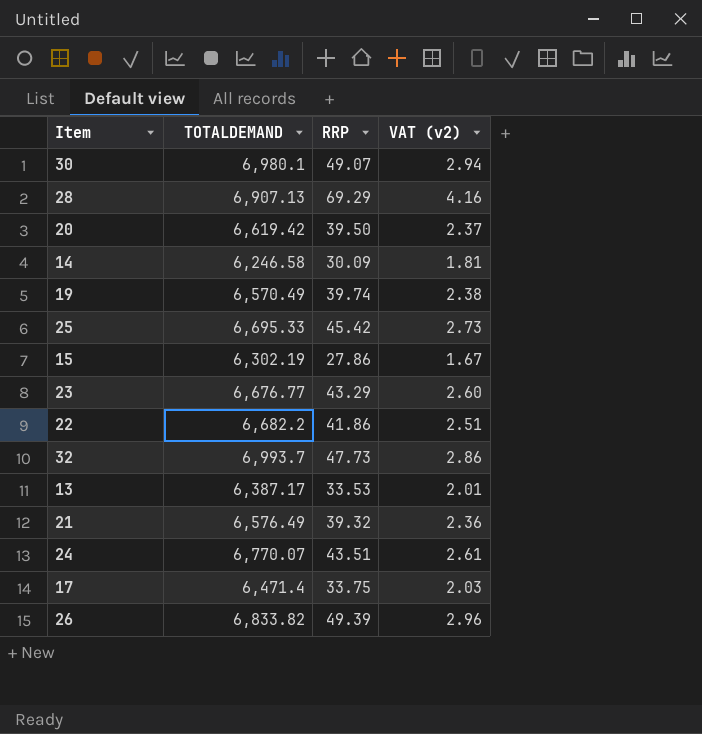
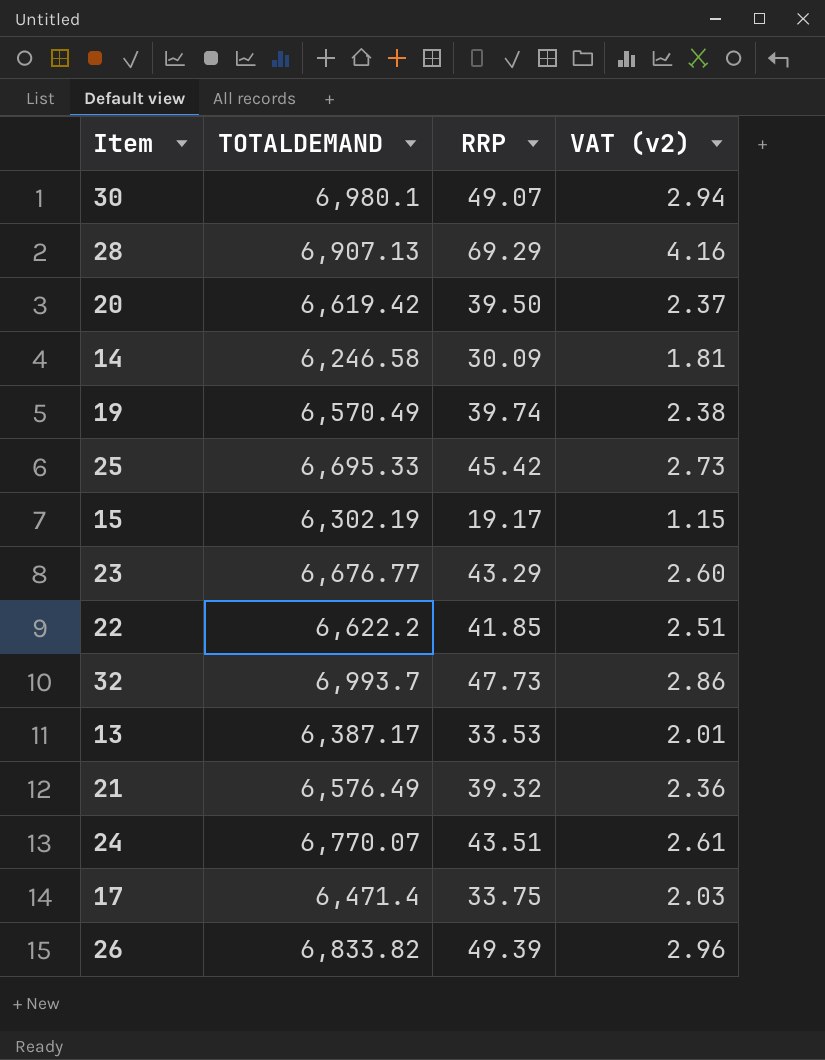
15 | RRP: 27.86 -> 19.17
15 | VAT (v2): 1.67 -> 1.15
22 | TOTALDEMAND: 6,682.2 -> 6,622.2
22 | RRP: 41.86 -> 41.85

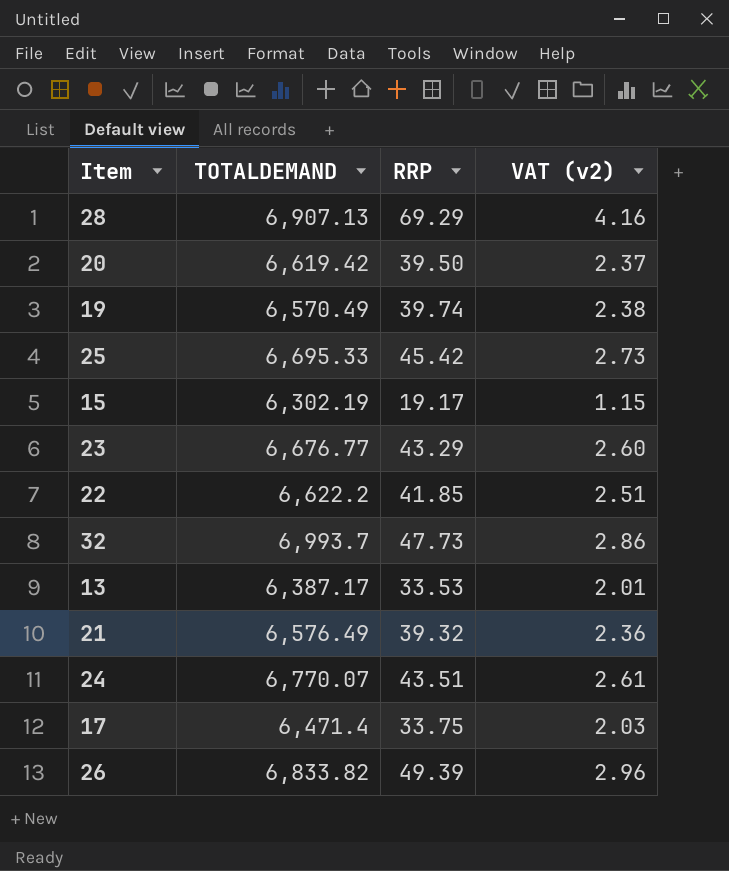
row 30: 6,980.1 | 49.07 | 2.94 -> none
row 14: 6,246.58 | 30.09 | 1.81 -> none

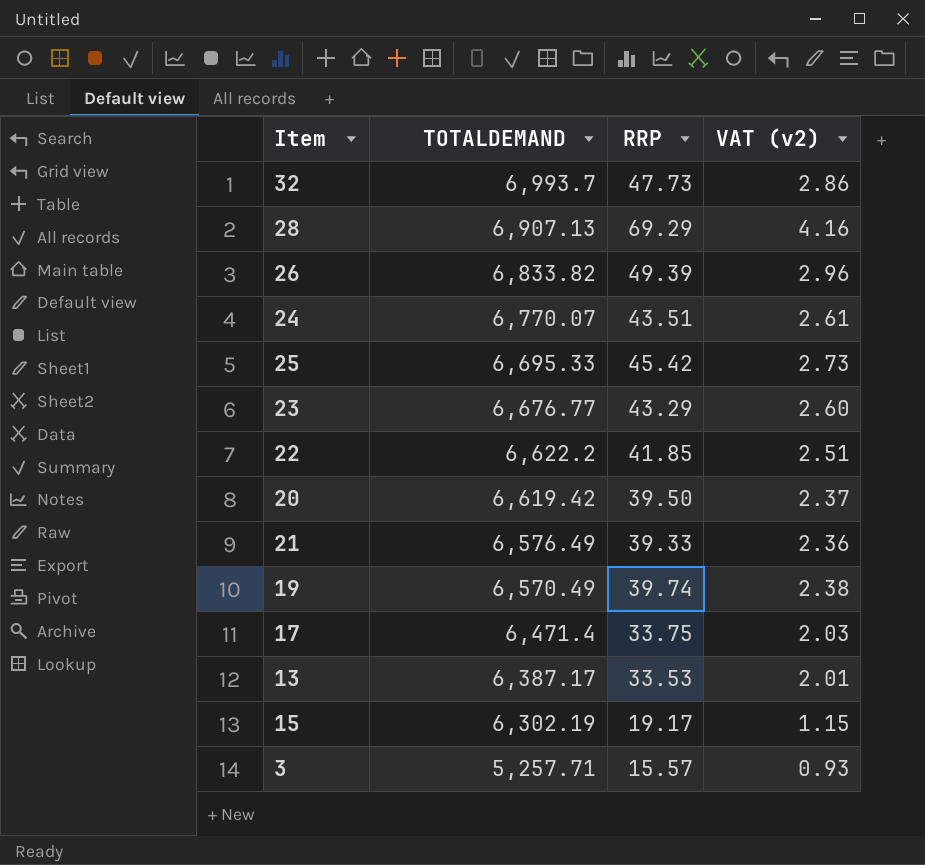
row order: none -> TOTALDEMAND descending
21 | RRP: 39.32 -> 39.33
row 3: none -> 5,257.71 | 15.57 | 0.93

